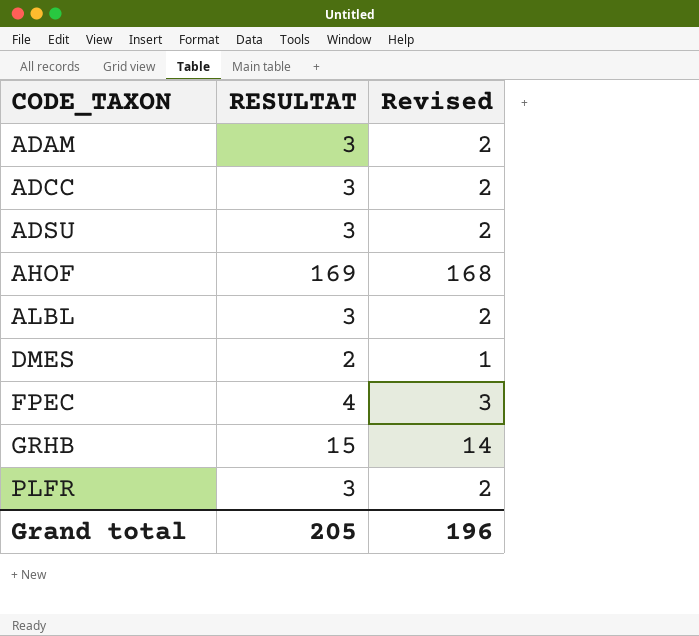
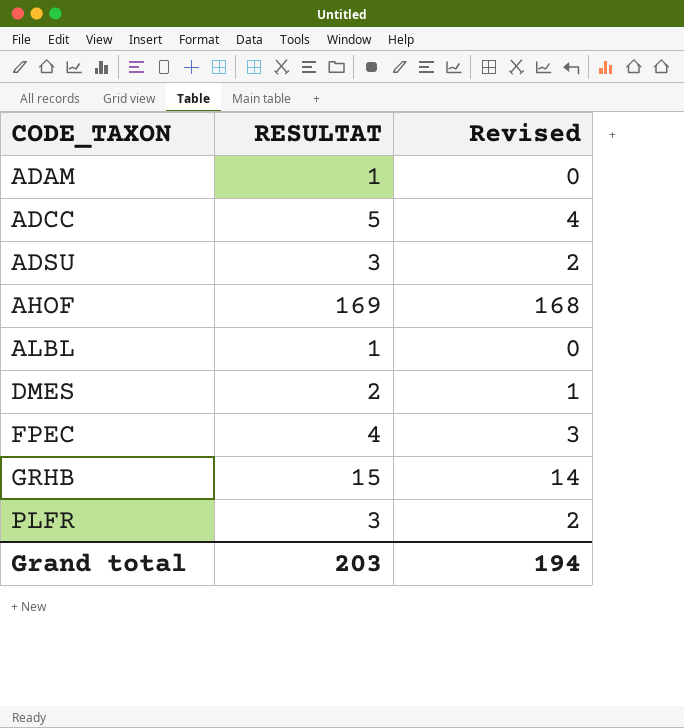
ADAM | RESULTAT: 3 -> 1
ADAM | Revised: 2 -> 0
ADCC | RESULTAT: 3 -> 5
ADCC | Revised: 2 -> 4
ALBL | RESULTAT: 3 -> 1
ALBL | Revised: 2 -> 0
Grand total | RESULTAT: 205 -> 203
Grand total | Revised: 196 -> 194

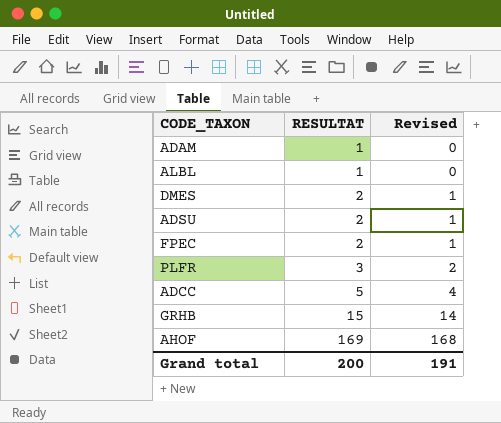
row order: CODE_TAXON ascending -> RESULTAT ascending
ADSU | RESULTAT: 3 -> 2
ADSU | Revised: 2 -> 1
FPEC | RESULTAT: 4 -> 2
FPEC | Revised: 3 -> 1
Grand total | RESULTAT: 203 -> 200
Grand total | Revised: 194 -> 191

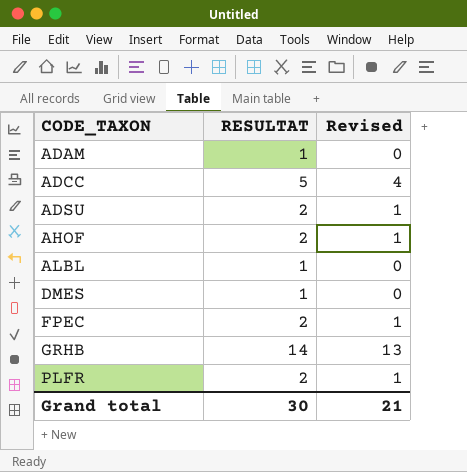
row order: RESULTAT ascending -> CODE_TAXON ascending
AHOF | RESULTAT: 169 -> 2
AHOF | Revised: 168 -> 1
DMES | RESULTAT: 2 -> 1
DMES | Revised: 1 -> 0
GRHB | RESULTAT: 15 -> 14
GRHB | Revised: 14 -> 13
PLFR | RESULTAT: 3 -> 2
PLFR | Revised: 2 -> 1
Grand total | RESULTAT: 200 -> 30
Grand total | Revised: 191 -> 21

